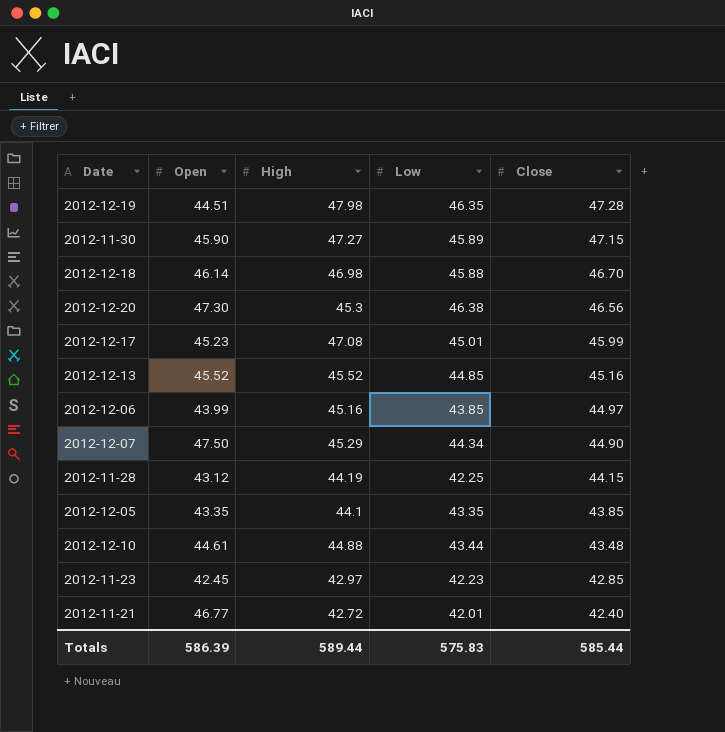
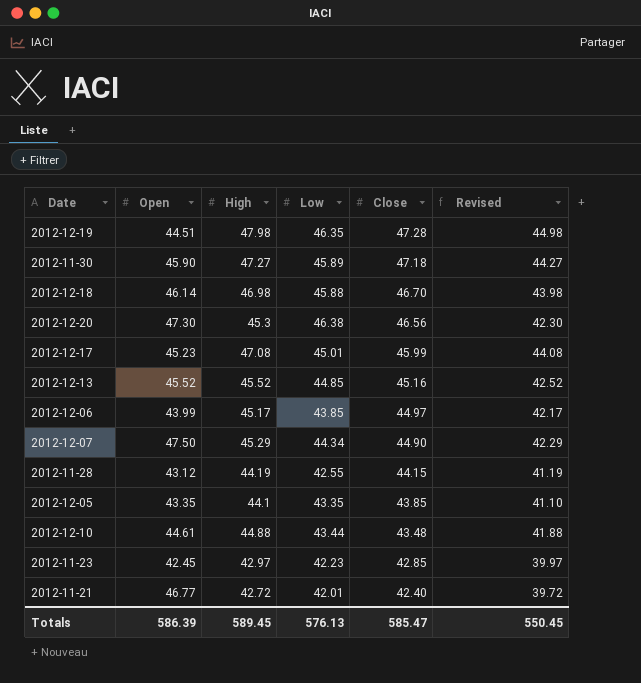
column Revised | formula: none -> [High] - 3
2012-11-30 | Close: 47.15 -> 47.18
2012-12-06 | High: 45.16 -> 45.17
2012-11-28 | Low: 42.25 -> 42.55
Totals | High: 589.44 -> 589.45
Totals | Low: 575.83 -> 576.13
Totals | Close: 585.44 -> 585.47

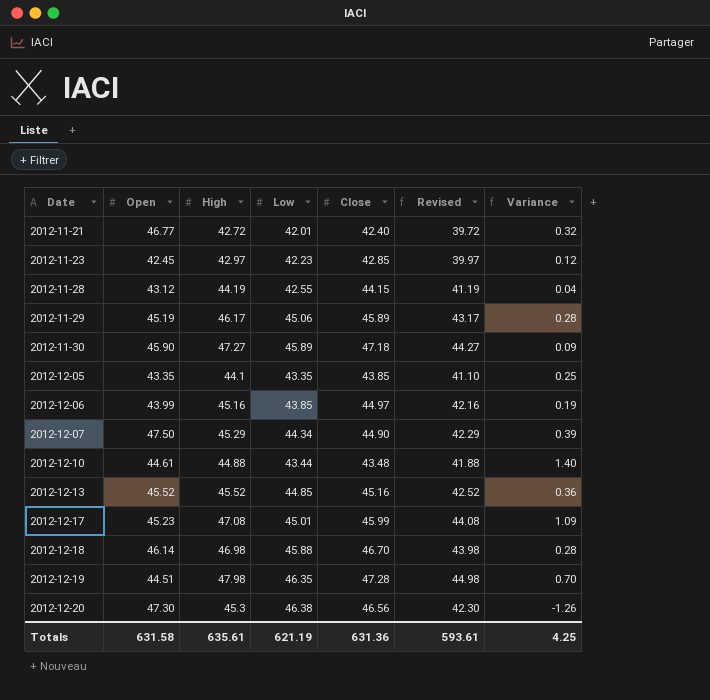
row order: Close descending -> Date ascending
column Variance | formula: none -> [High] - [Close]
row 2012-11-29: none -> 45.19 | 46.17 | 45.06 | 45.89 | 43.17 | 0.28
2012-12-06 | High: 45.17 -> 45.16
2012-12-06 | Revised: 42.17 -> 42.16
Totals | Open: 586.39 -> 631.58
Totals | High: 589.45 -> 635.61
Totals | Low: 576.13 -> 621.19
Totals | Close: 585.47 -> 631.36
Totals | Revised: 550.45 -> 593.61

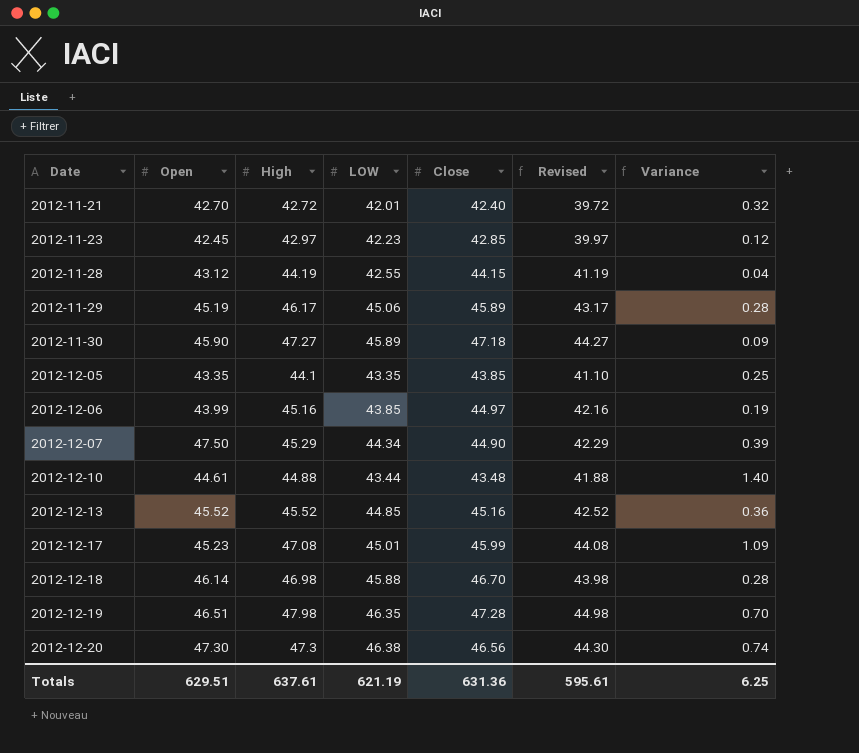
column name: Low -> LOW
2012-11-21 | Open: 46.77 -> 42.70
2012-12-19 | Open: 44.51 -> 46.51
2012-12-20 | High: 45.3 -> 47.3
2012-12-20 | Revised: 42.30 -> 44.30
2012-12-20 | Variance: -1.26 -> 0.74
Totals | Open: 631.58 -> 629.51
Totals | High: 635.61 -> 637.61
Totals | Revised: 593.61 -> 595.61
Totals | Variance: 4.25 -> 6.25

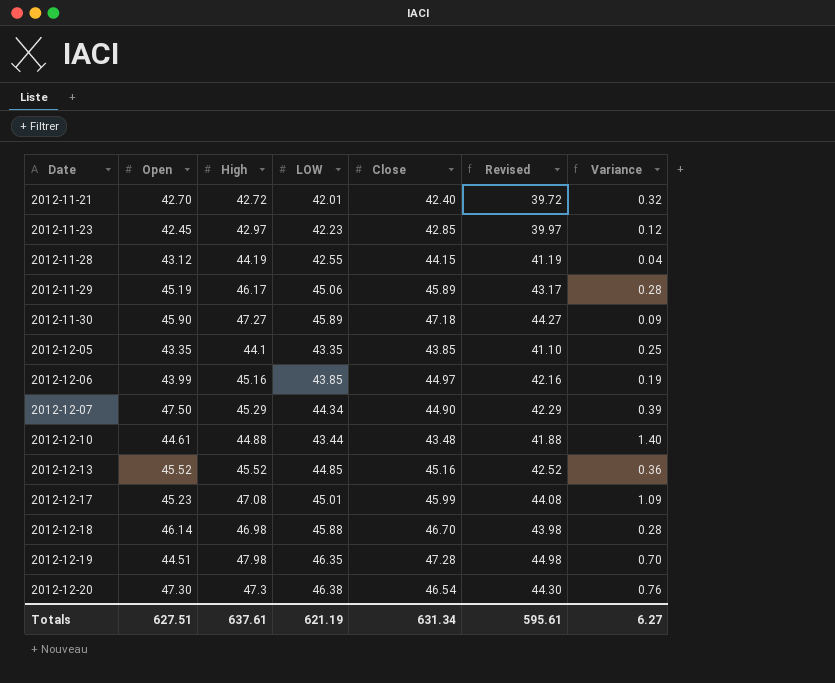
2012-12-19 | Open: 46.51 -> 44.51
2012-12-20 | Close: 46.56 -> 46.54
2012-12-20 | Variance: 0.74 -> 0.76
Totals | Open: 629.51 -> 627.51
Totals | Close: 631.36 -> 631.34
Totals | Variance: 6.25 -> 6.27

